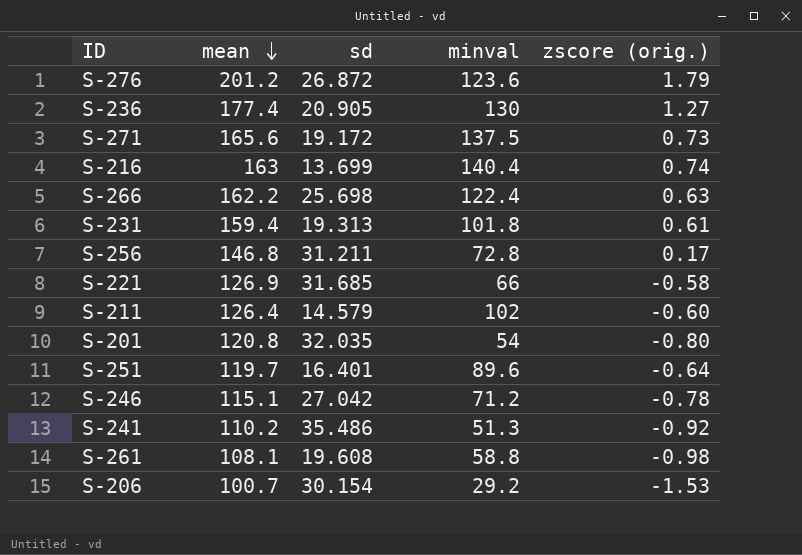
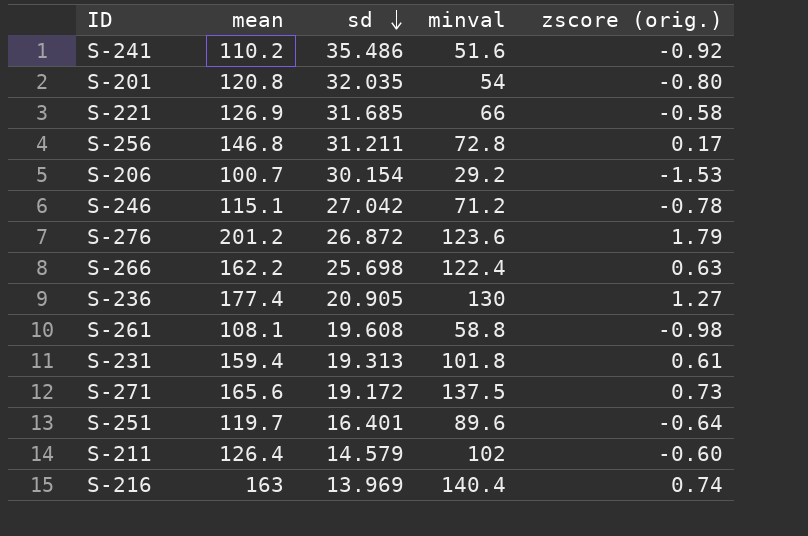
row order: mean descending -> sd descending
S-241 | minval: 51.3 -> 51.6
S-216 | sd: 13.699 -> 13.969

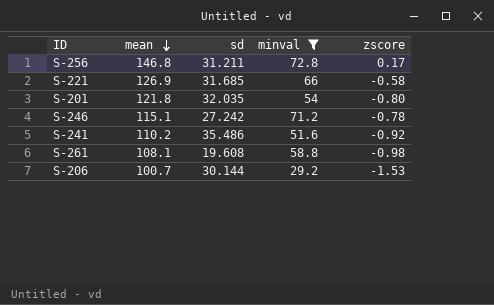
filter: none -> minval <= 72.8
row order: sd descending -> mean descending
column name: zscore (orig.) -> zscore
S-201 | mean: 120.8 -> 121.8
S-246 | sd: 27.042 -> 27.242
S-206 | sd: 30.154 -> 30.144

